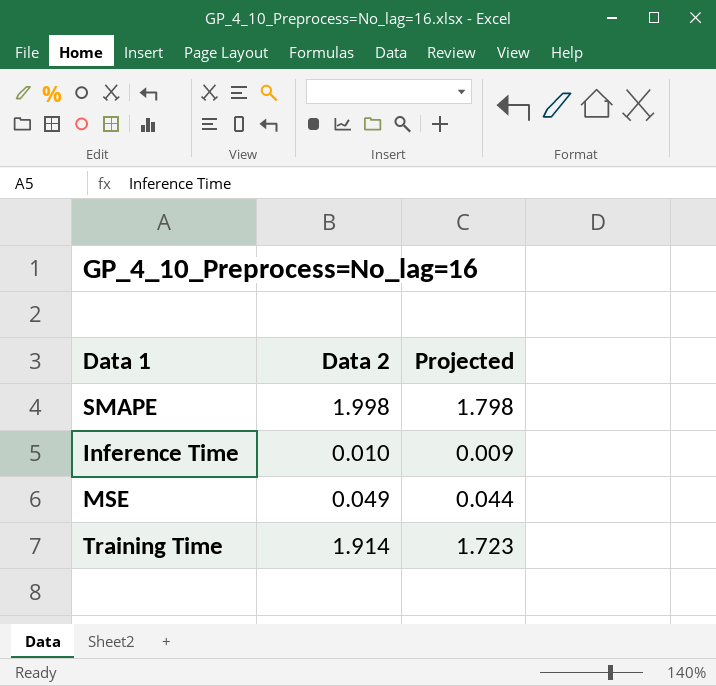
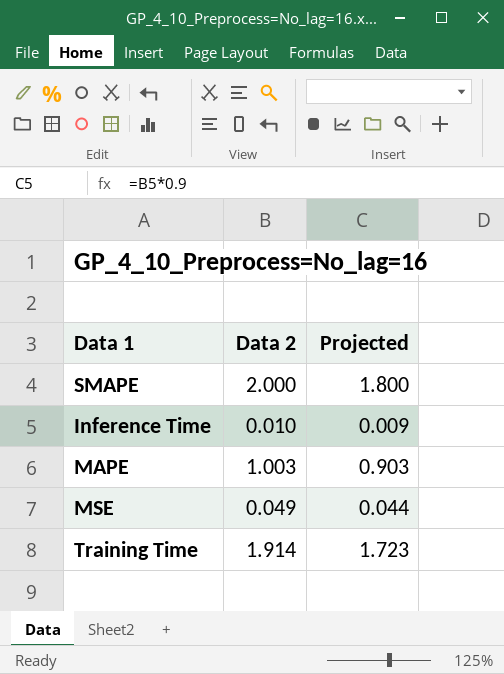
SMAPE | Data 2: 1.998 -> 2.000
SMAPE | Projected: 1.798 -> 1.800
row MAPE: none -> 1.003 | 0.903

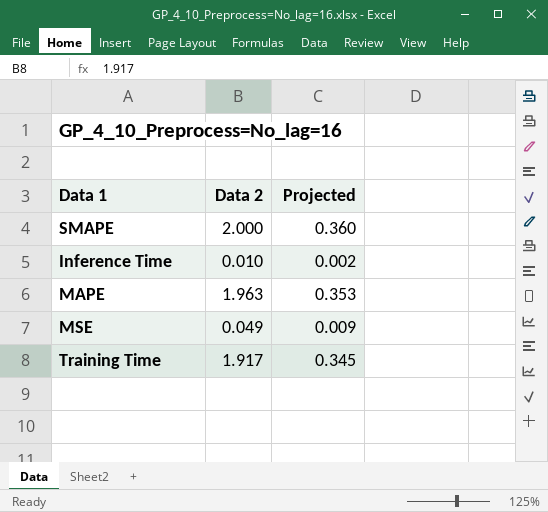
column Projected | formula: [Data 2] * 0.9 -> [Data 2] * 0.18
MAPE | Data 2: 1.003 -> 1.963
Training Time | Data 2: 1.914 -> 1.917

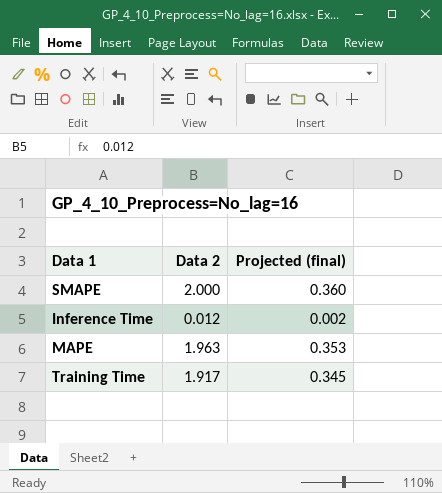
column name: Projected -> Projected (final)
row MSE: 0.049 | 0.009 -> none
Inference Time | Data 2: 0.010 -> 0.012

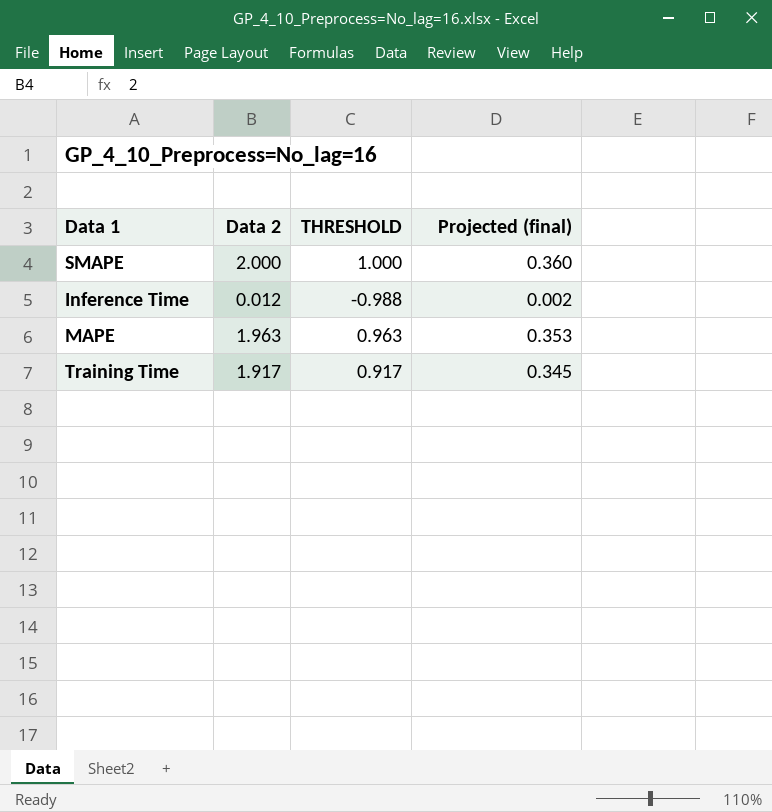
column THRESHOLD | formula: none -> [Data 2] - 1

